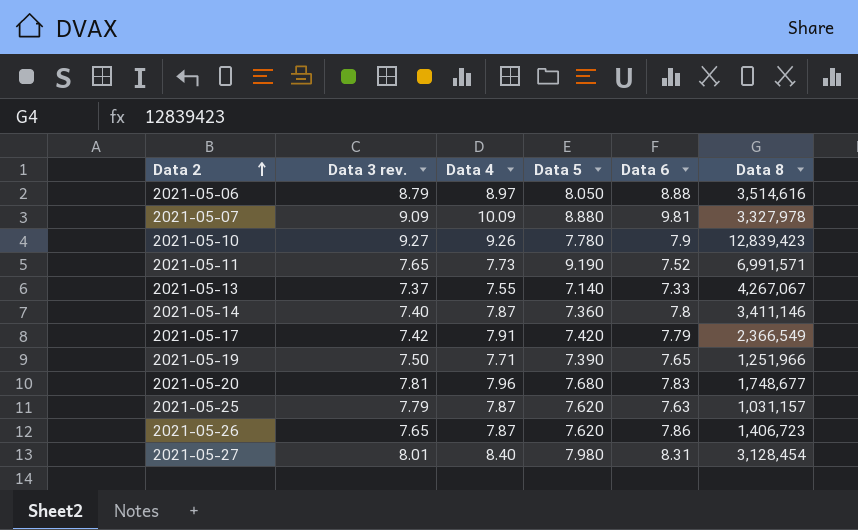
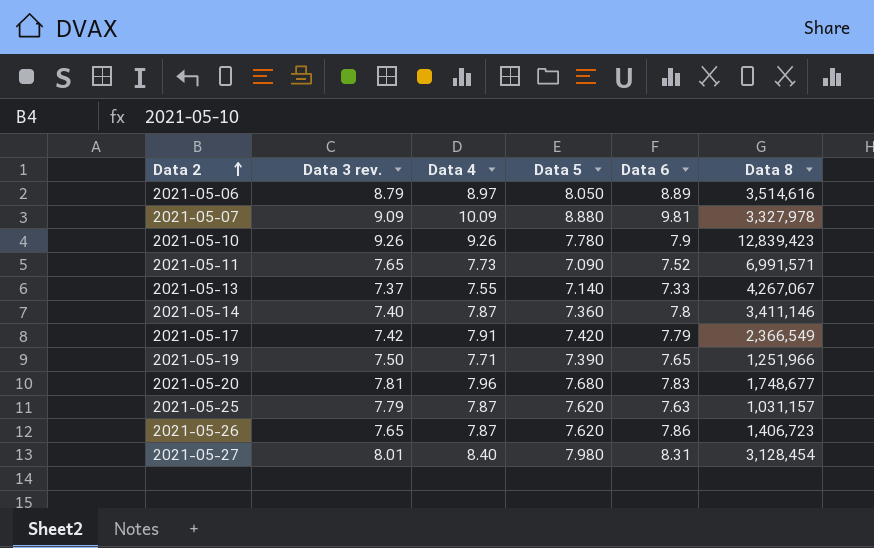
2021-05-06 | Data 6: 8.88 -> 8.89
2021-05-10 | Data 3 rev.: 9.27 -> 9.26
2021-05-11 | Data 5: 9.190 -> 7.090

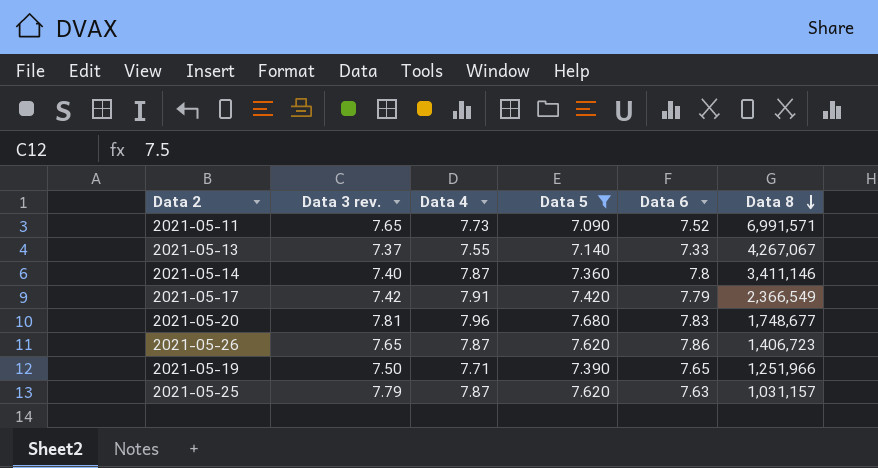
filter: none -> Data 5 <= 7.680
row order: Data 2 ascending -> Data 8 descending

